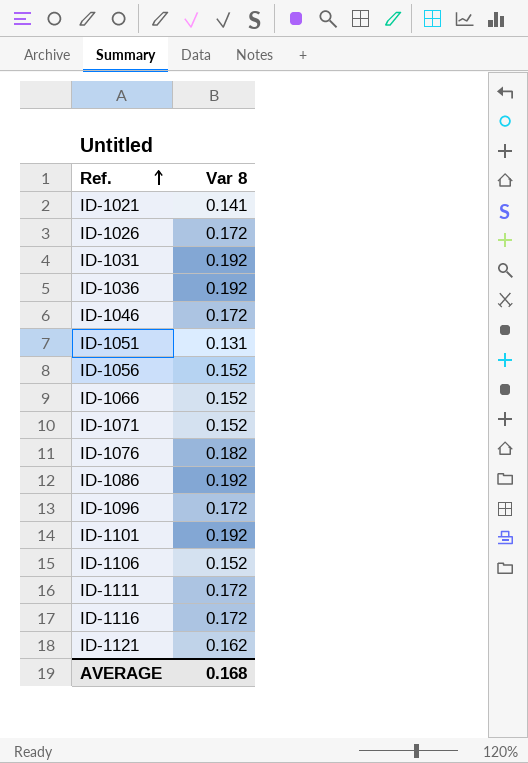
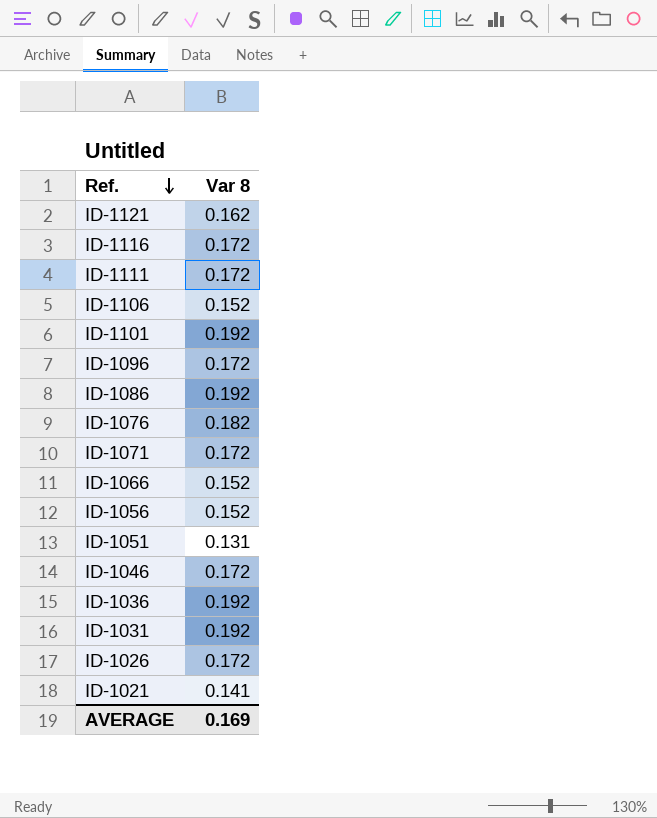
row order: Ref. ascending -> Ref. descending
ID-1071 | Var 8: 0.152 -> 0.172
AVERAGE | Var 8: 0.168 -> 0.169

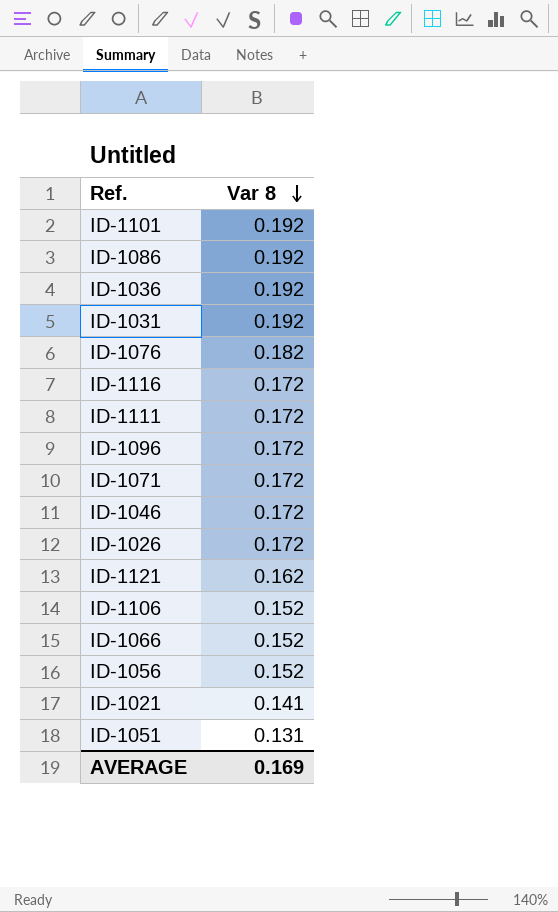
row order: Ref. descending -> Var 8 descending

